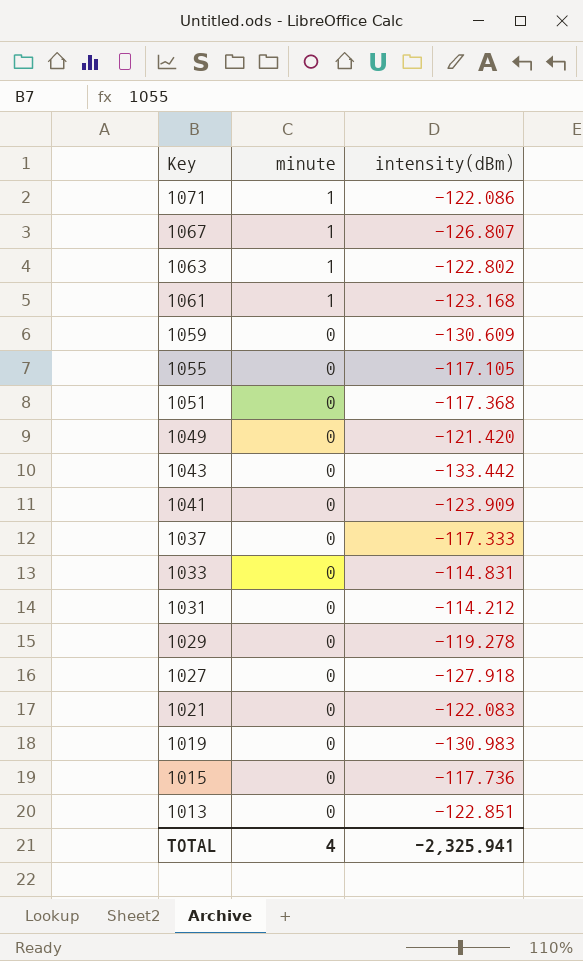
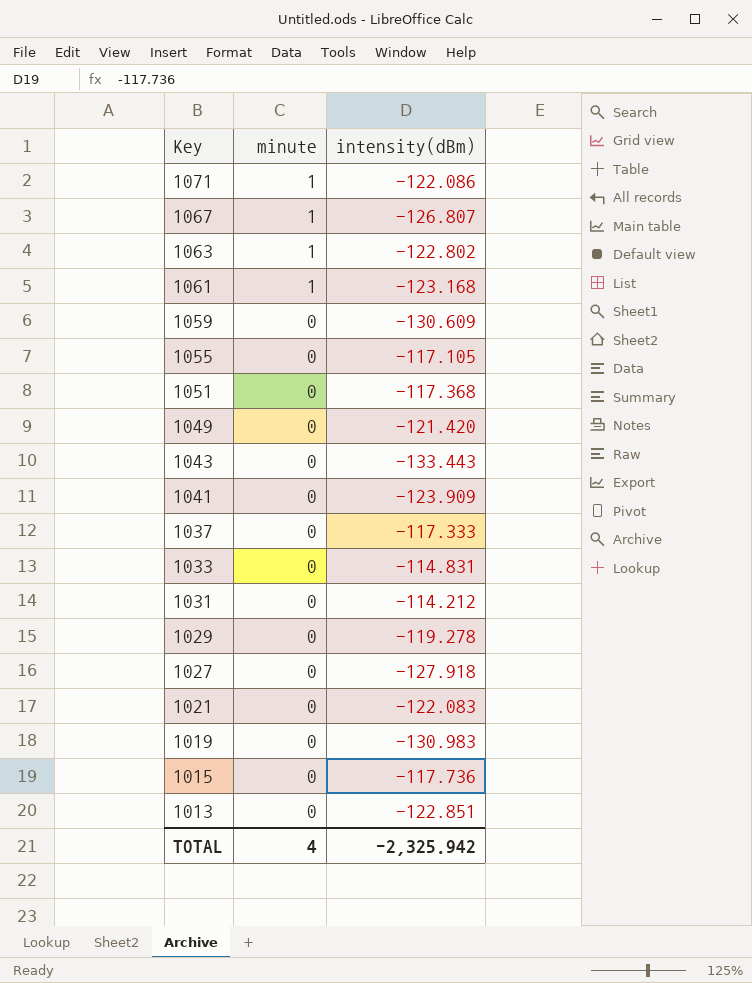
1043 | intensity(dBm): -133.442 -> -133.443
TOTAL | intensity(dBm): -2,325.941 -> -2,325.942

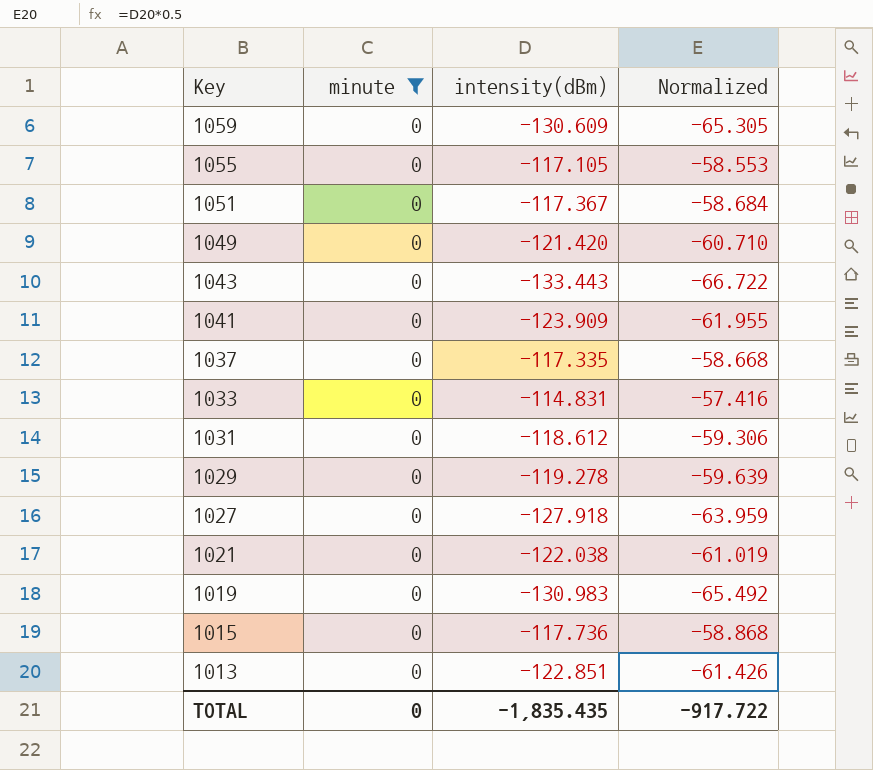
filter: none -> minute = 0
column Normalized | formula: none -> [intensity(dBm)] * 0.5
1051 | intensity(dBm): -117.368 -> -117.367
1037 | intensity(dBm): -117.333 -> -117.335
1031 | intensity(dBm): -114.212 -> -118.612
1021 | intensity(dBm): -122.083 -> -122.038
TOTAL | minute: 4 -> 0
TOTAL | intensity(dBm): -2,325.942 -> -1,835.435

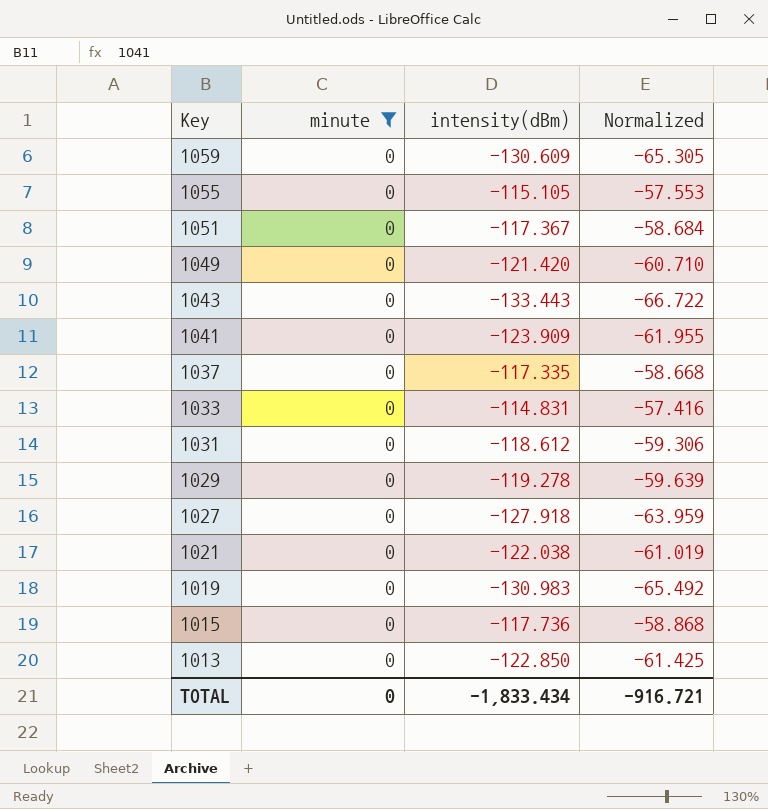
1055 | intensity(dBm): -117.105 -> -115.105
1055 | Normalized: -58.553 -> -57.553
1013 | intensity(dBm): -122.851 -> -122.850
1013 | Normalized: -61.426 -> -61.425
TOTAL | intensity(dBm): -1,835.435 -> -1,833.434
TOTAL | Normalized: -917.722 -> -916.721

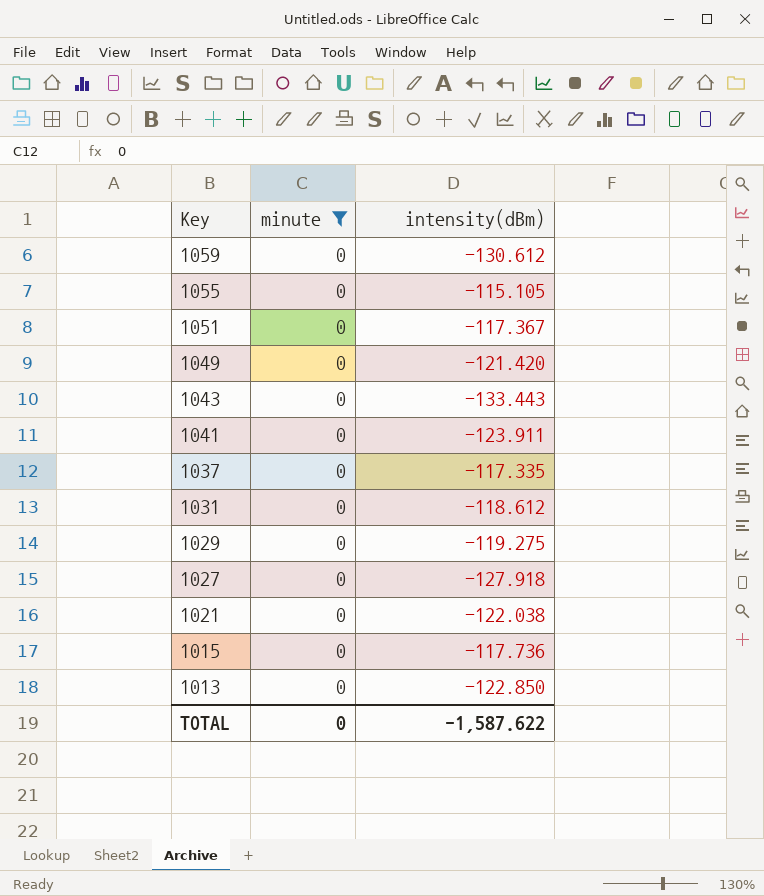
column Normalized | formula: [intensity(dBm)] * 0.5 -> none
row 1033: 0 | -114.831 | -57.416 -> none
row 1019: 0 | -130.983 | -65.492 -> none
1059 | intensity(dBm): -130.609 -> -130.612
1041 | intensity(dBm): -123.909 -> -123.911
1029 | intensity(dBm): -119.278 -> -119.275
TOTAL | intensity(dBm): -1,833.434 -> -1,587.622

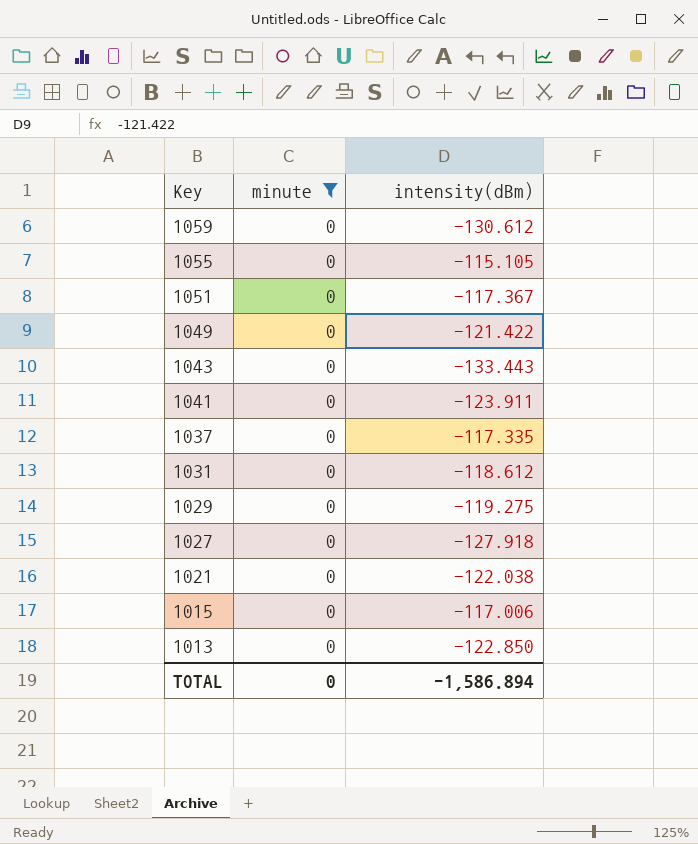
1049 | intensity(dBm): -121.420 -> -121.422
1015 | intensity(dBm): -117.736 -> -117.006
TOTAL | intensity(dBm): -1,587.622 -> -1,586.894

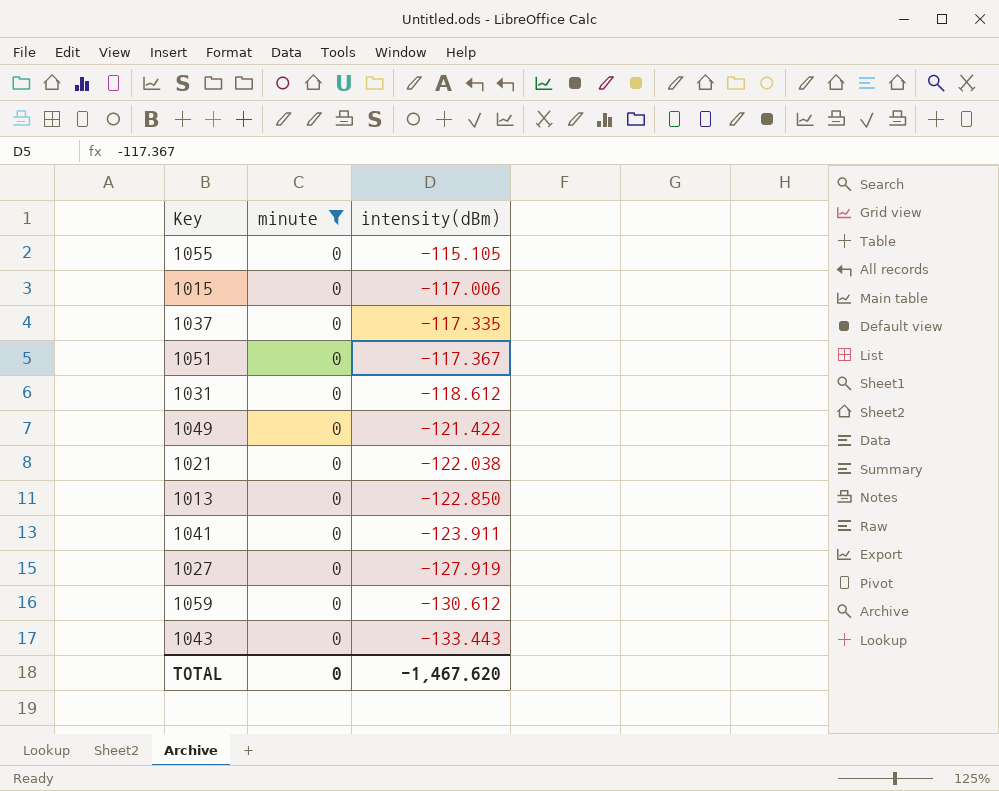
row order: Key descending -> intensity(dBm) descending
row 1029: 0 | -119.275 -> none
1027 | intensity(dBm): -127.918 -> -127.919
TOTAL | intensity(dBm): -1,586.894 -> -1,467.620

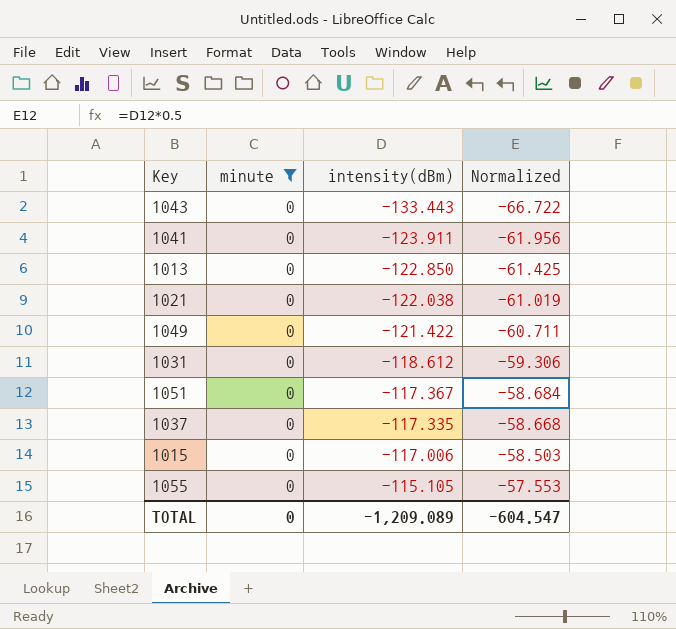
row order: intensity(dBm) descending -> intensity(dBm) ascending
column Normalized | formula: none -> [intensity(dBm)] * 0.5
row 1027: 0 | -127.919 -> none
row 1059: 0 | -130.612 -> none
TOTAL | intensity(dBm): -1,467.620 -> -1,209.089

